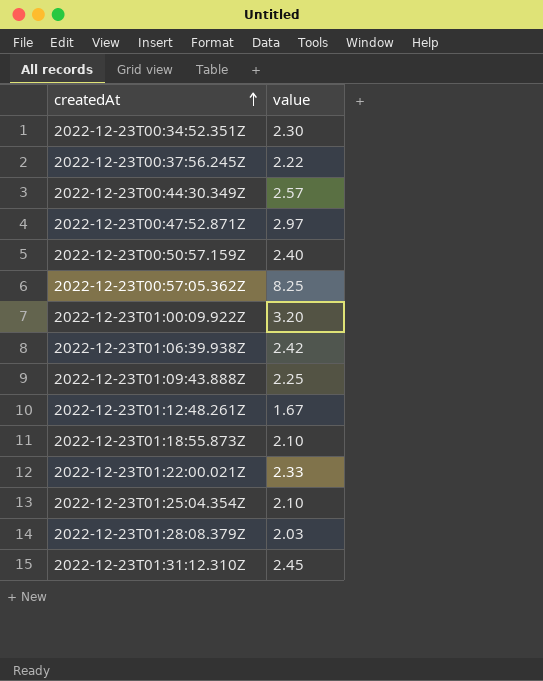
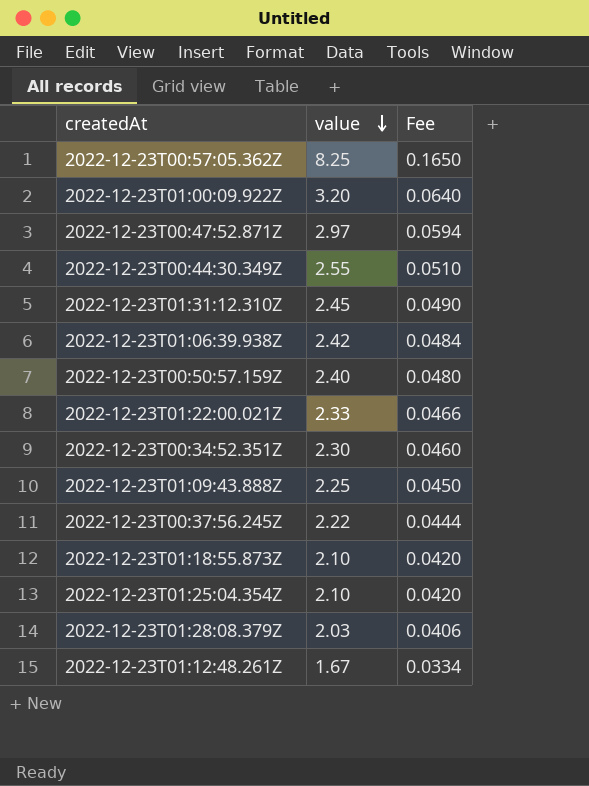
row order: createdAt ascending -> value descending
column Fee | formula: none -> [value] * 0.02
2022-12-23T00:44:30.349Z | value: 2.57 -> 2.55

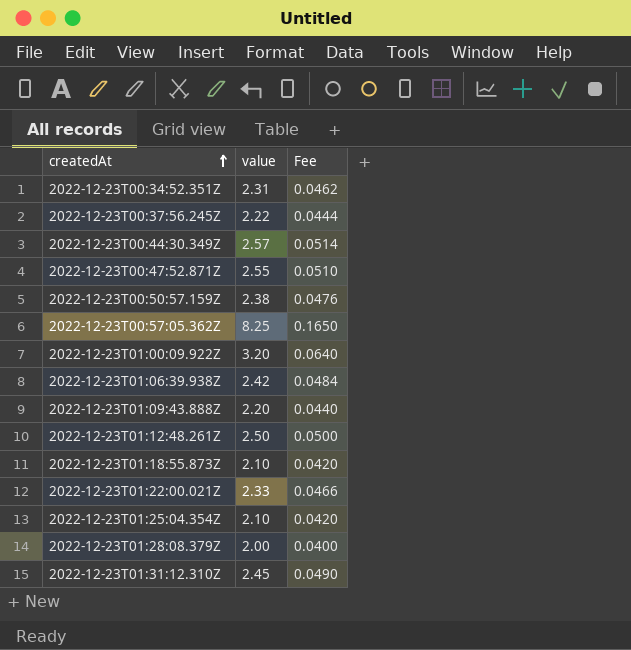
row order: value descending -> createdAt ascending
2022-12-23T00:34:52.351Z | value: 2.30 -> 2.31
2022-12-23T00:34:52.351Z | Fee: 0.0460 -> 0.0462
2022-12-23T00:44:30.349Z | value: 2.55 -> 2.57
2022-12-23T00:44:30.349Z | Fee: 0.0510 -> 0.0514
2022-12-23T00:47:52.871Z | value: 2.97 -> 2.55
2022-12-23T00:47:52.871Z | Fee: 0.0594 -> 0.0510
2022-12-23T00:50:57.159Z | value: 2.40 -> 2.38
2022-12-23T00:50:57.159Z | Fee: 0.0480 -> 0.0476
2022-12-23T01:09:43.888Z | value: 2.25 -> 2.20
2022-12-23T01:09:43.888Z | Fee: 0.0450 -> 0.0440
2022-12-23T01:12:48.261Z | value: 1.67 -> 2.50
2022-12-23T01:12:48.261Z | Fee: 0.0334 -> 0.0500
2022-12-23T01:28:08.379Z | value: 2.03 -> 2.00
2022-12-23T01:28:08.379Z | Fee: 0.0406 -> 0.0400

